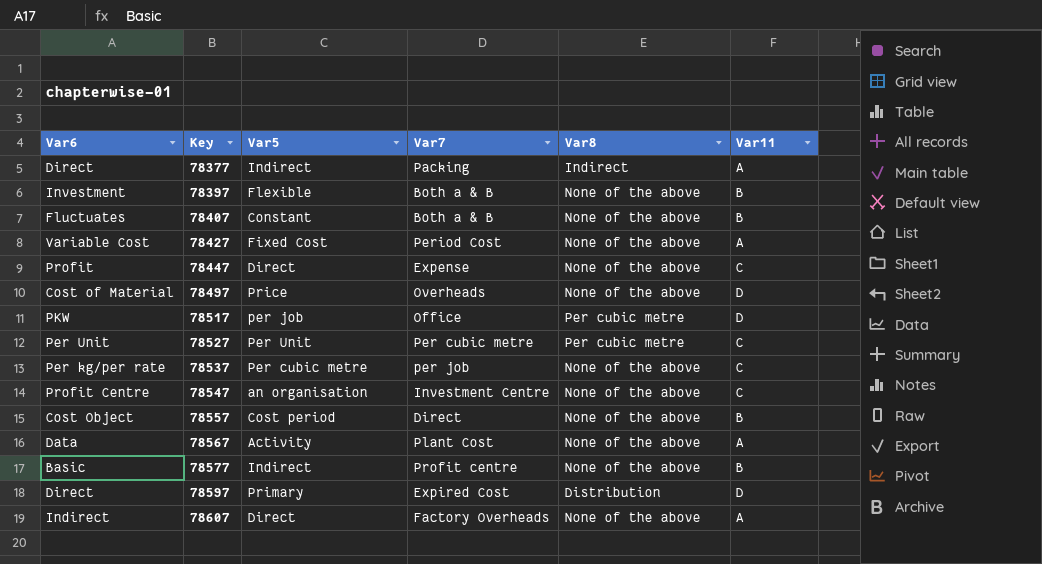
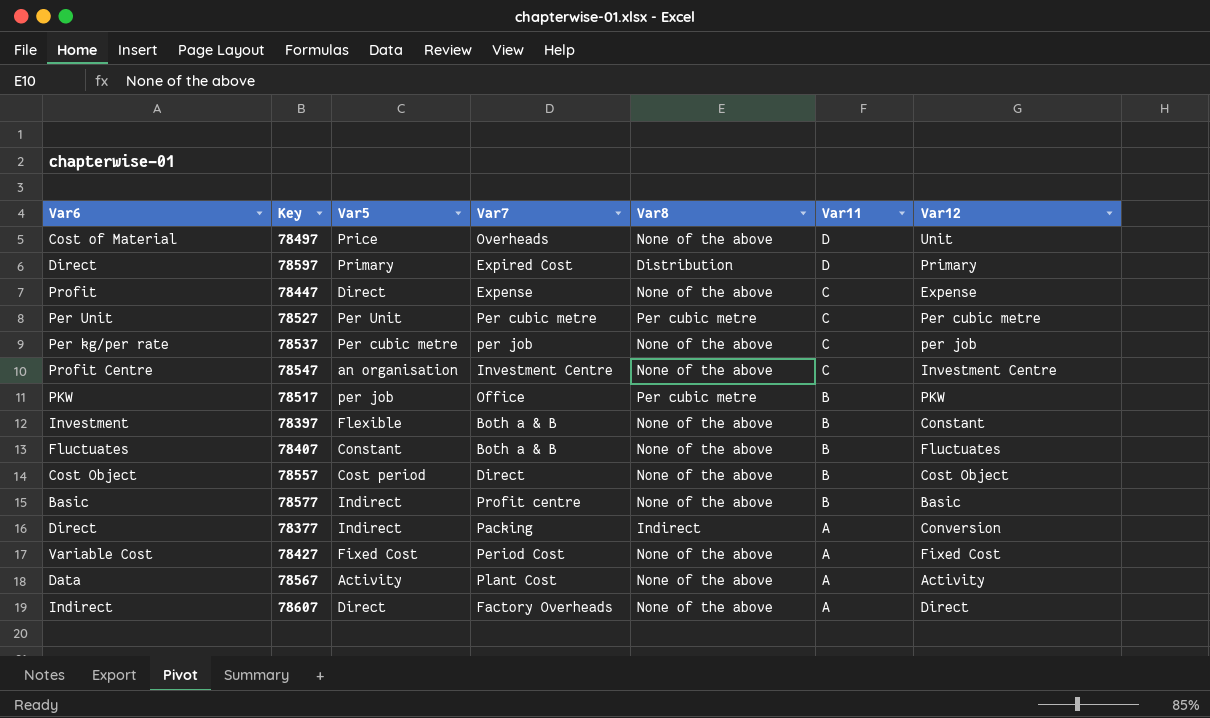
row order: Key ascending -> Var11 descending
column Var12 | position: none -> 7
78517 | Var11: D -> B

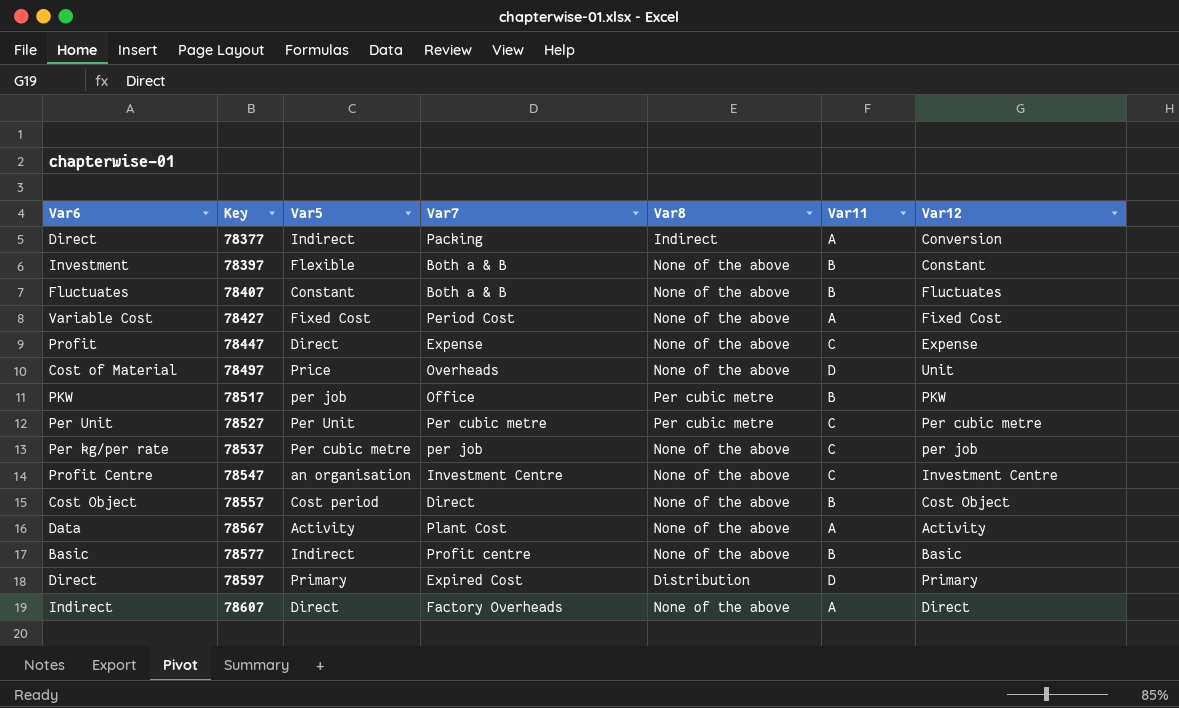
row order: Var11 descending -> Key ascending

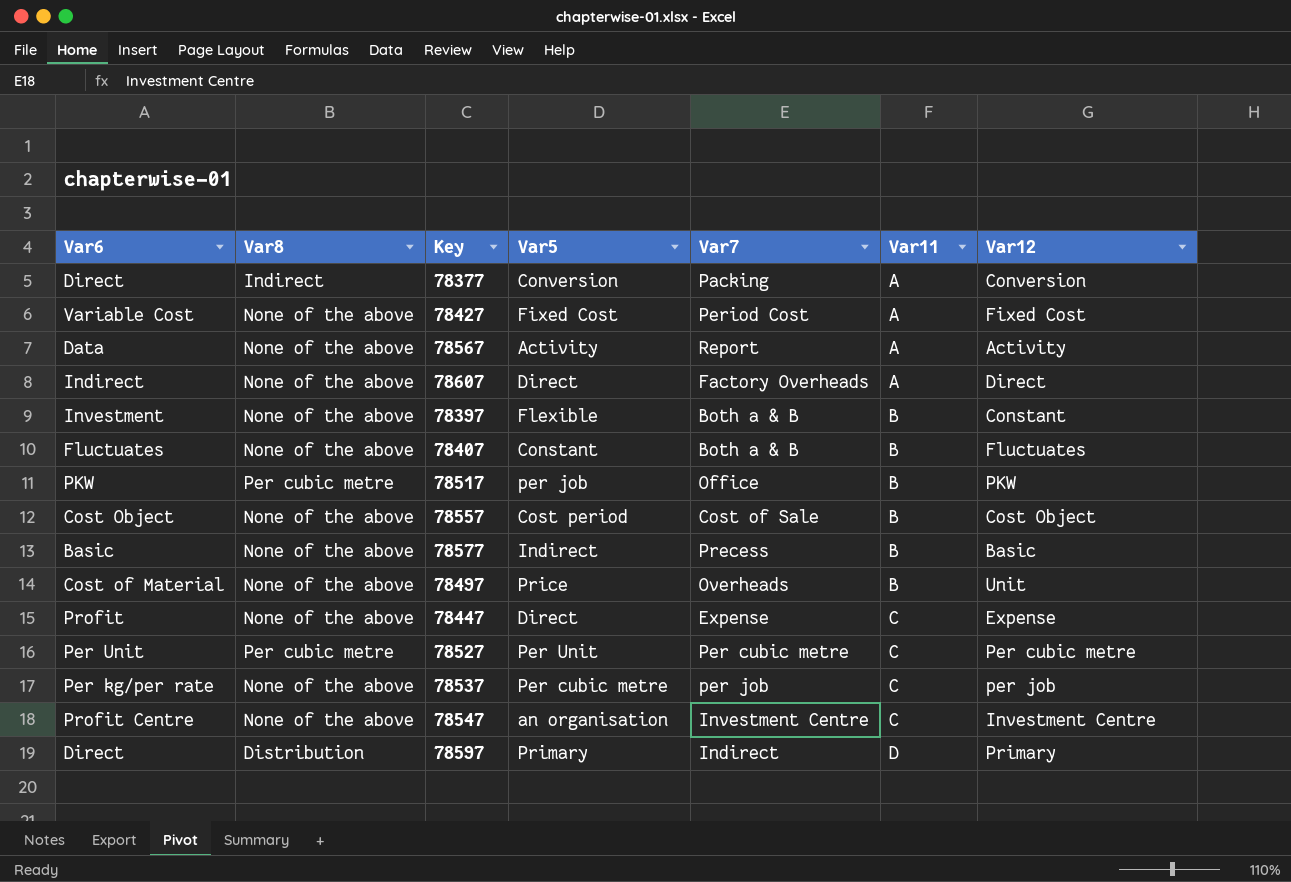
row order: Key ascending -> Var11 ascending
column Var8 | position: 5 -> 2
78377 | Var5: Indirect -> Conversion
78567 | Var7: Plant Cost -> Report
78557 | Var7: Direct -> Cost of Sale
78577 | Var7: Profit centre -> Precess
78497 | Var11: D -> B
78597 | Var7: Expired Cost -> Indirect

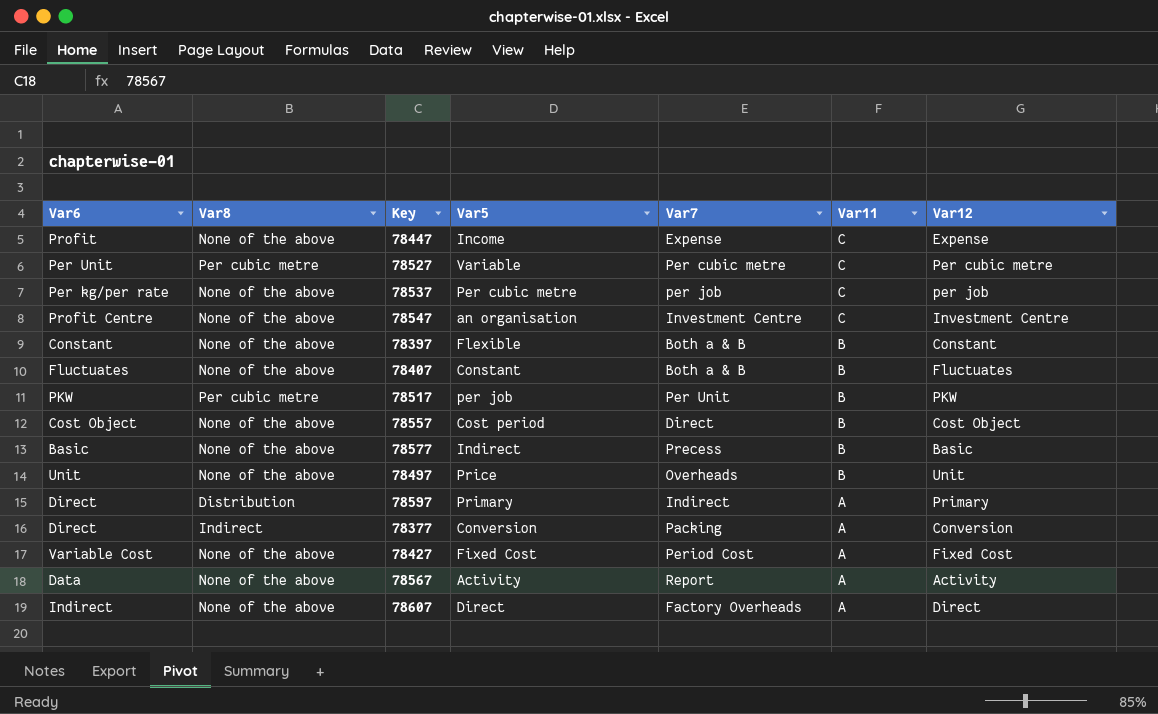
row order: Var11 ascending -> Var11 descending
78447 | Var5: Direct -> Income
78527 | Var5: Per Unit -> Variable
78397 | Var6: Investment -> Constant
78517 | Var7: Office -> Per Unit
78557 | Var7: Cost of Sale -> Direct
78497 | Var6: Cost of Material -> Unit
78597 | Var11: D -> A

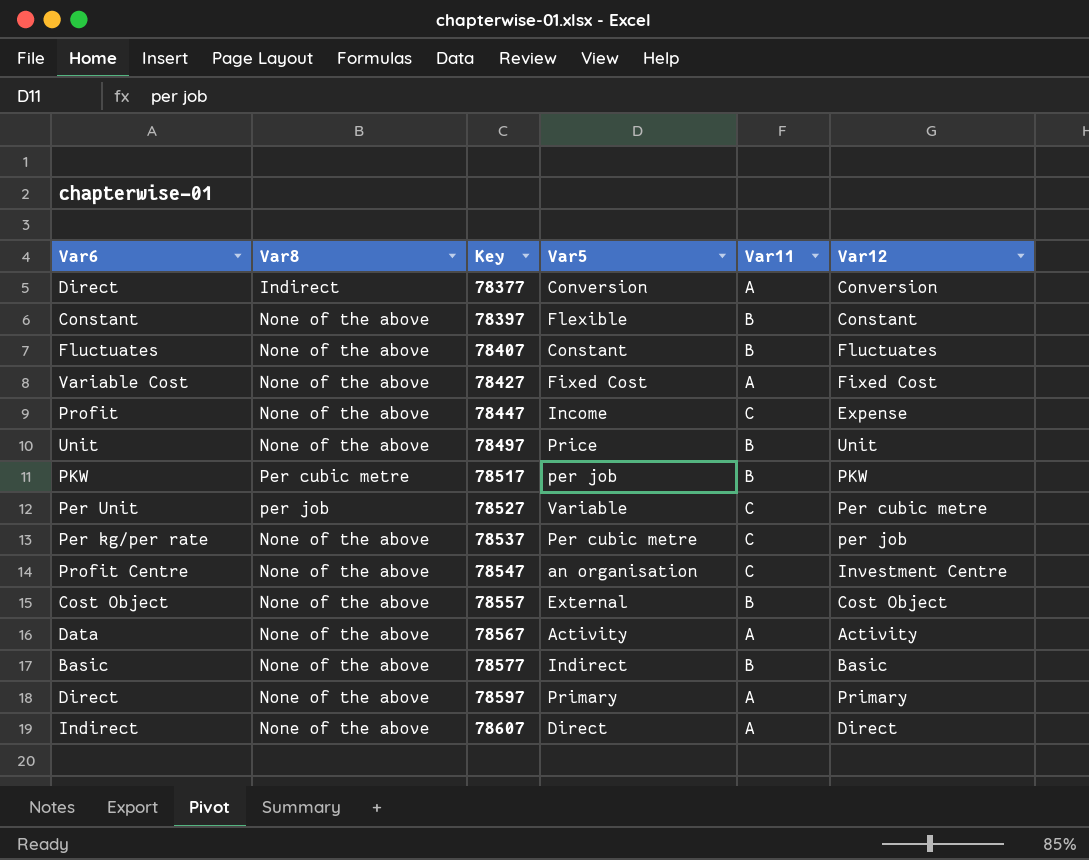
row order: Var11 descending -> Key ascending
column Var7 | position: 5 -> none
78527 | Var8: Per cubic metre -> per job
78557 | Var5: Cost period -> External
78597 | Var8: Distribution -> None of the above

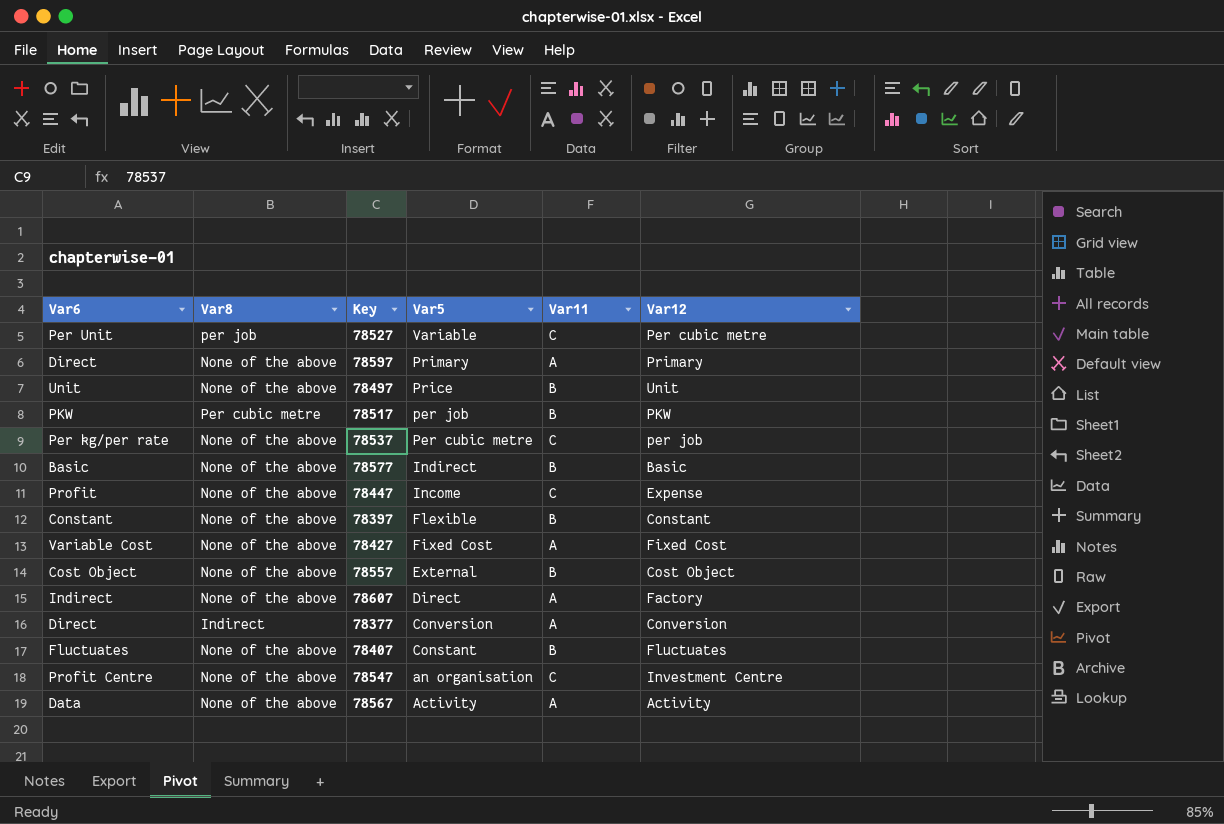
row order: Key ascending -> Var5 descending
78607 | Var12: Direct -> Factory

